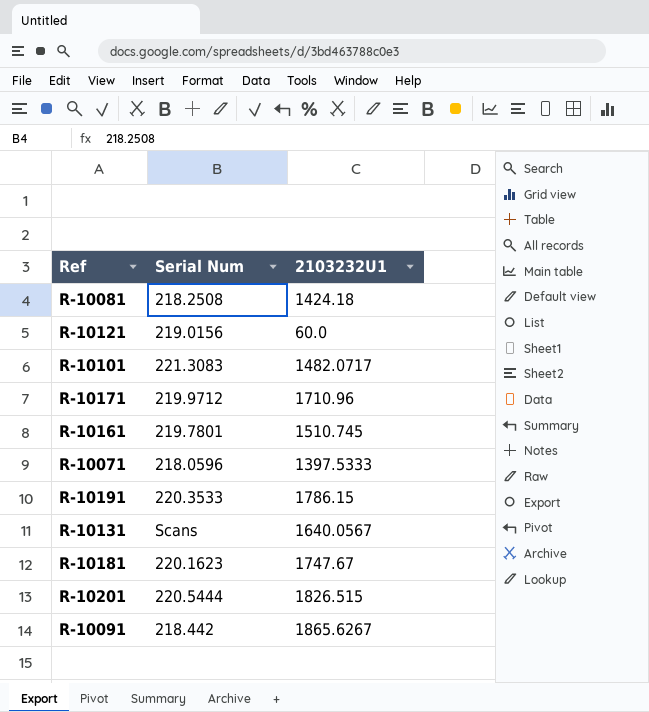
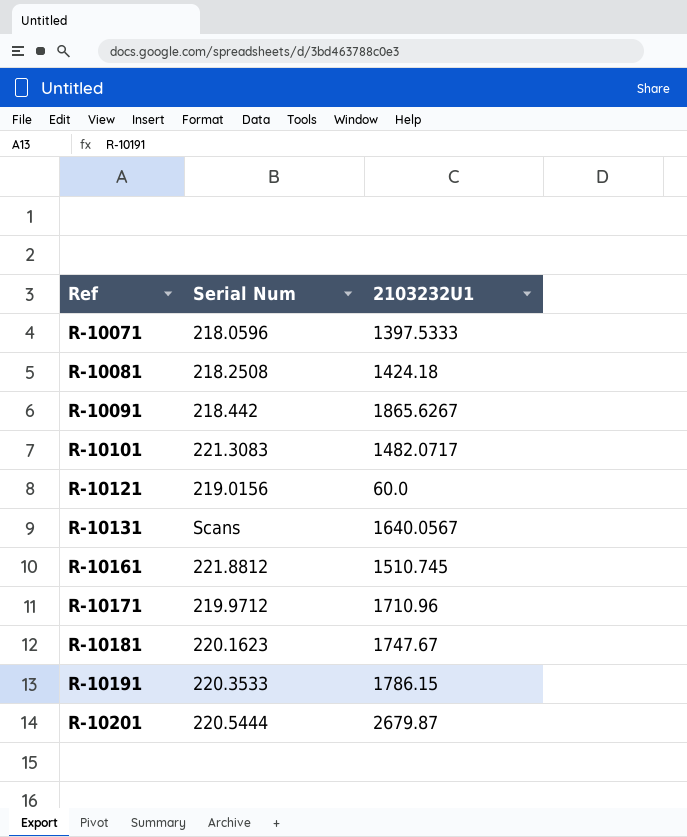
row order: none -> Ref ascending
R-10161 | Serial Num: 219.7801 -> 221.8812
R-10201 | 2103232U1: 1826.515 -> 2679.87

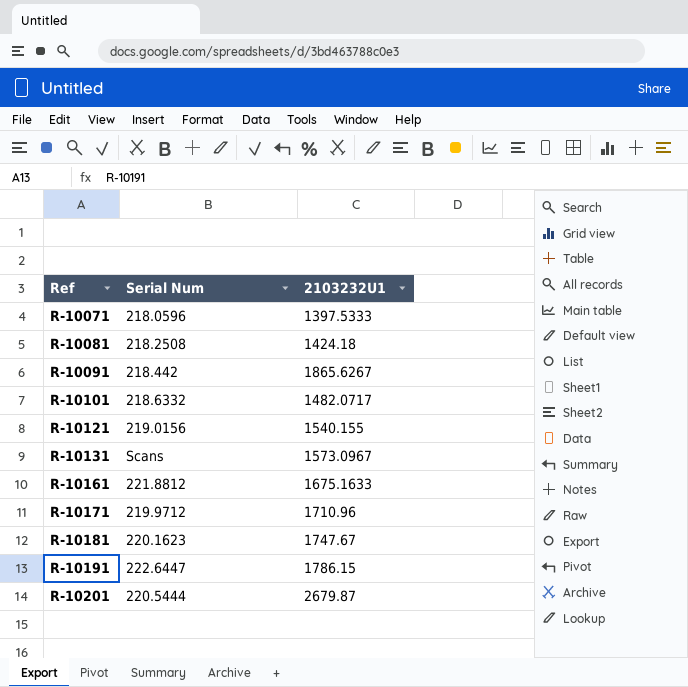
R-10101 | Serial Num: 221.3083 -> 218.6332
R-10121 | 2103232U1: 60.0 -> 1540.155
R-10131 | 2103232U1: 1640.0567 -> 1573.0967
R-10161 | 2103232U1: 1510.745 -> 1675.1633
R-10191 | Serial Num: 220.3533 -> 222.6447

